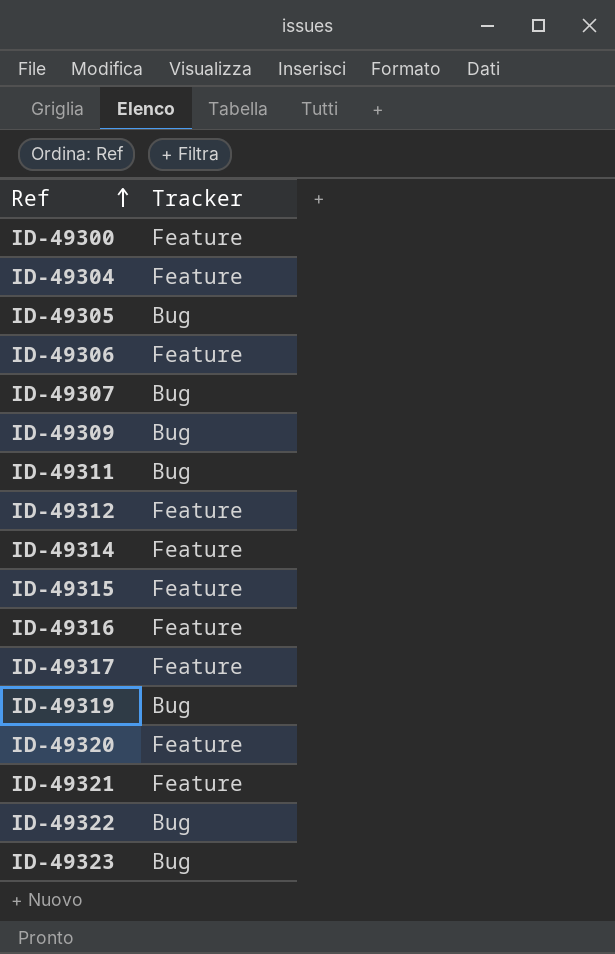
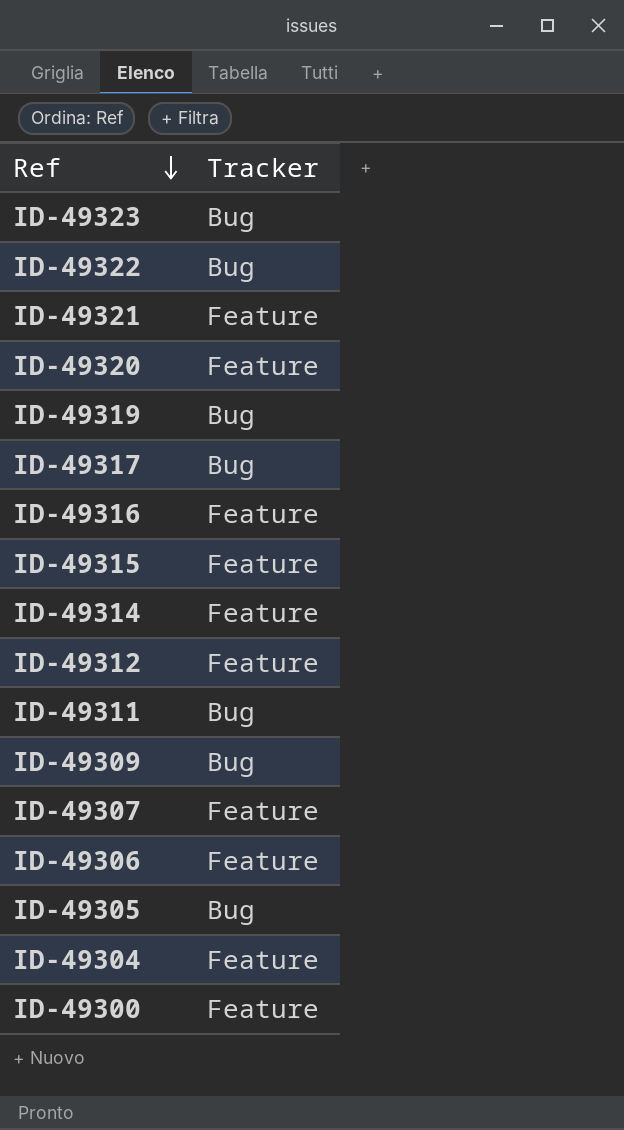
row order: Ref ascending -> Ref descending
ID-49317 | Tracker: Feature -> Bug
ID-49307 | Tracker: Bug -> Feature

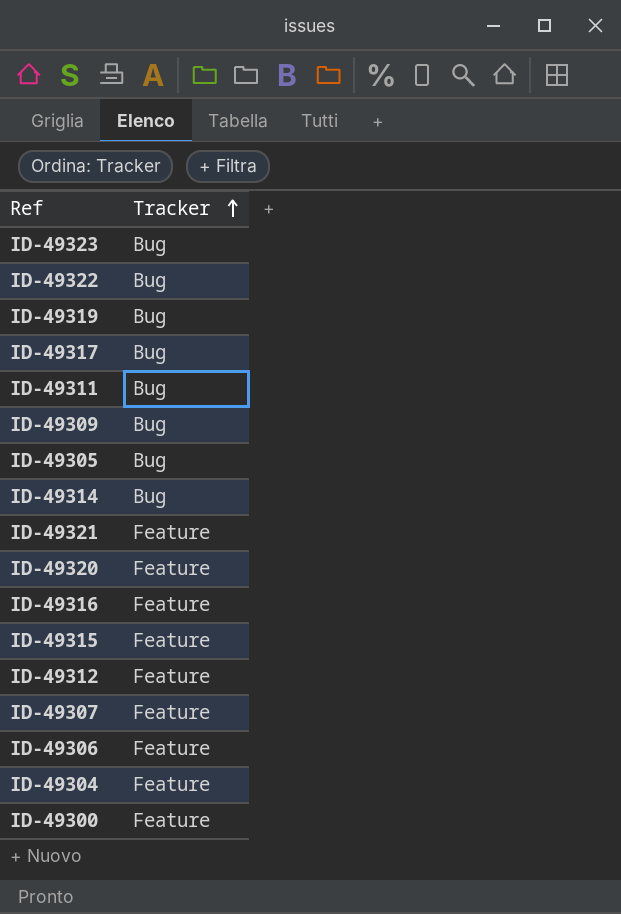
row order: Ref descending -> Tracker ascending
ID-49314 | Tracker: Feature -> Bug

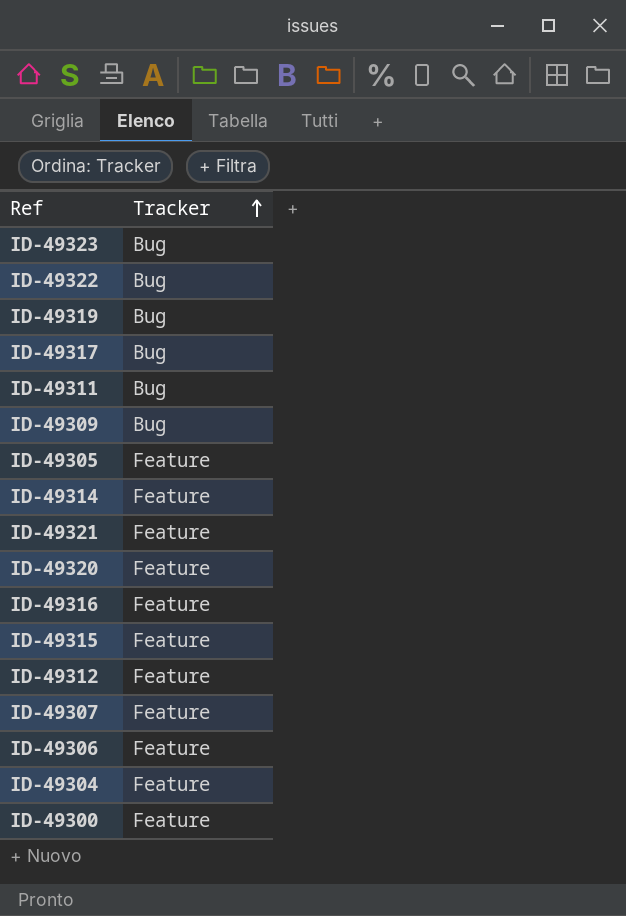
ID-49305 | Tracker: Bug -> Feature
ID-49314 | Tracker: Bug -> Feature

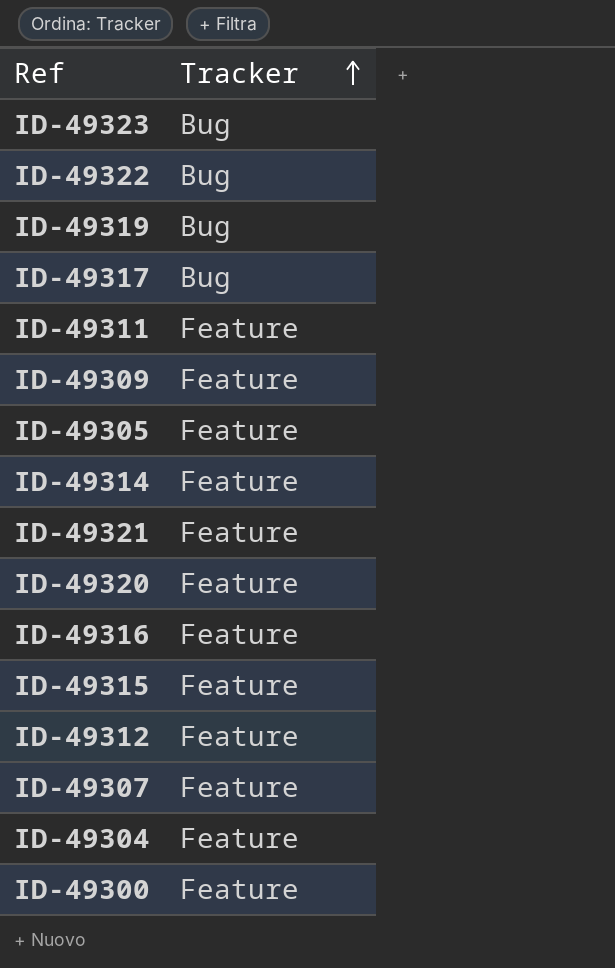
row ID-49306: Feature -> none
ID-49311 | Tracker: Bug -> Feature
ID-49309 | Tracker: Bug -> Feature

